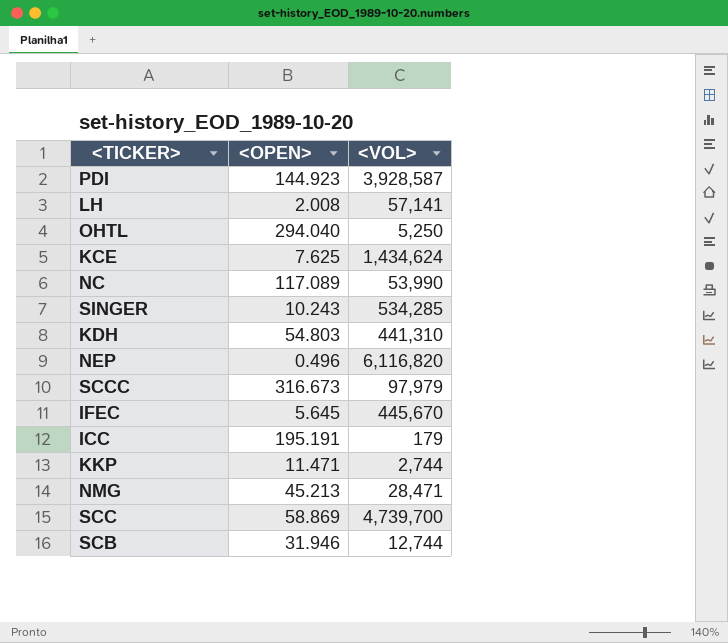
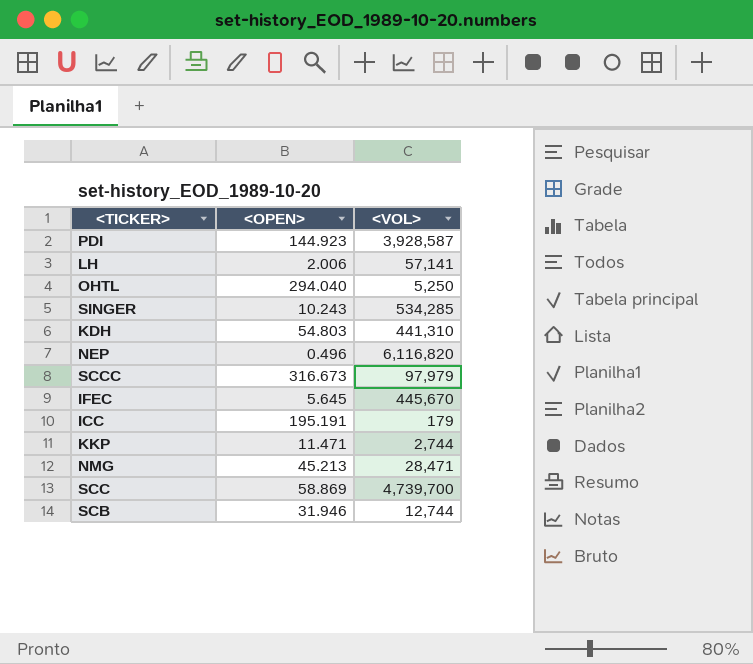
row KCE: 7.625 | 1,434,624 -> none
row NC: 117.089 | 53,990 -> none
LH | <OPEN>: 2.008 -> 2.006

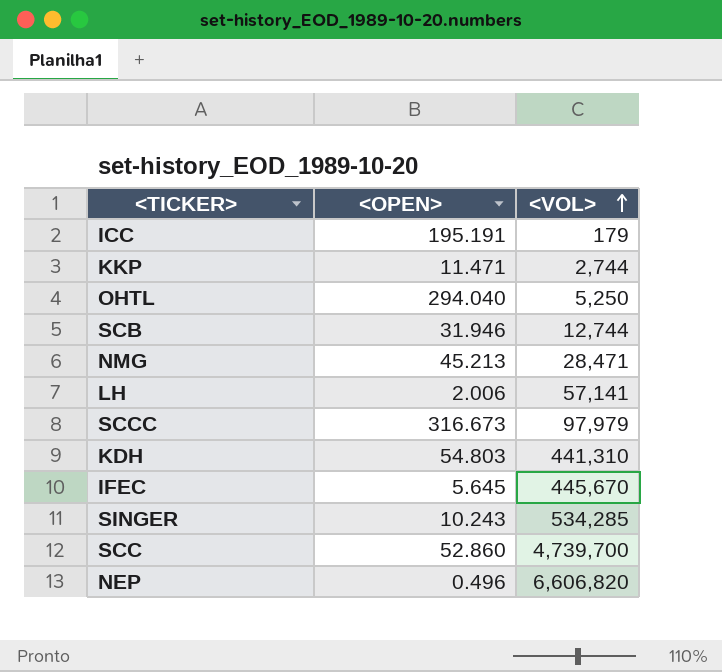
row order: none -> <VOL> ascending
row PDI: 144.923 | 3,928,587 -> none
SCC | <OPEN>: 58.869 -> 52.860
NEP | <VOL>: 6,116,820 -> 6,606,820

